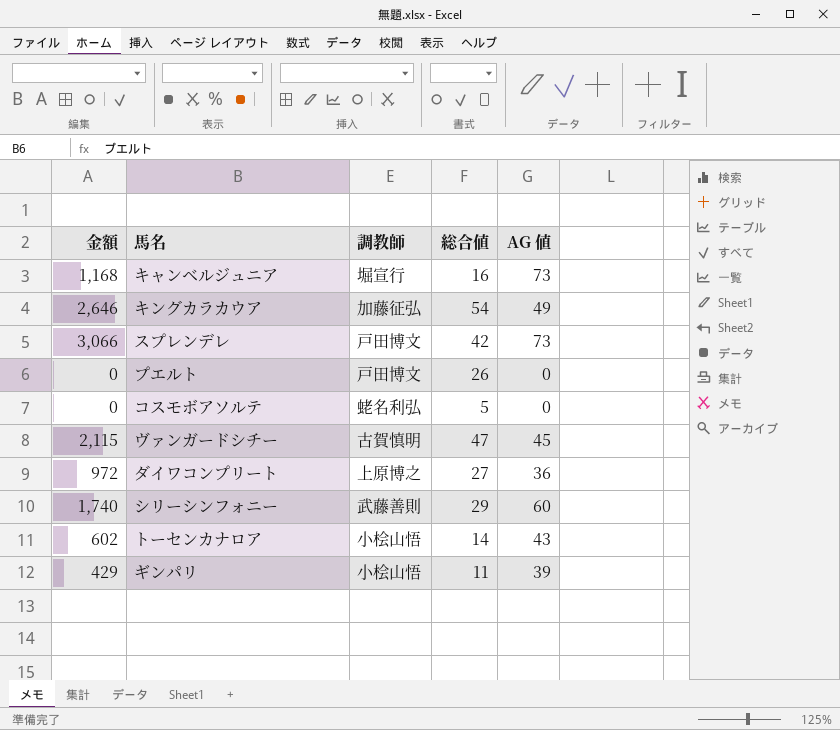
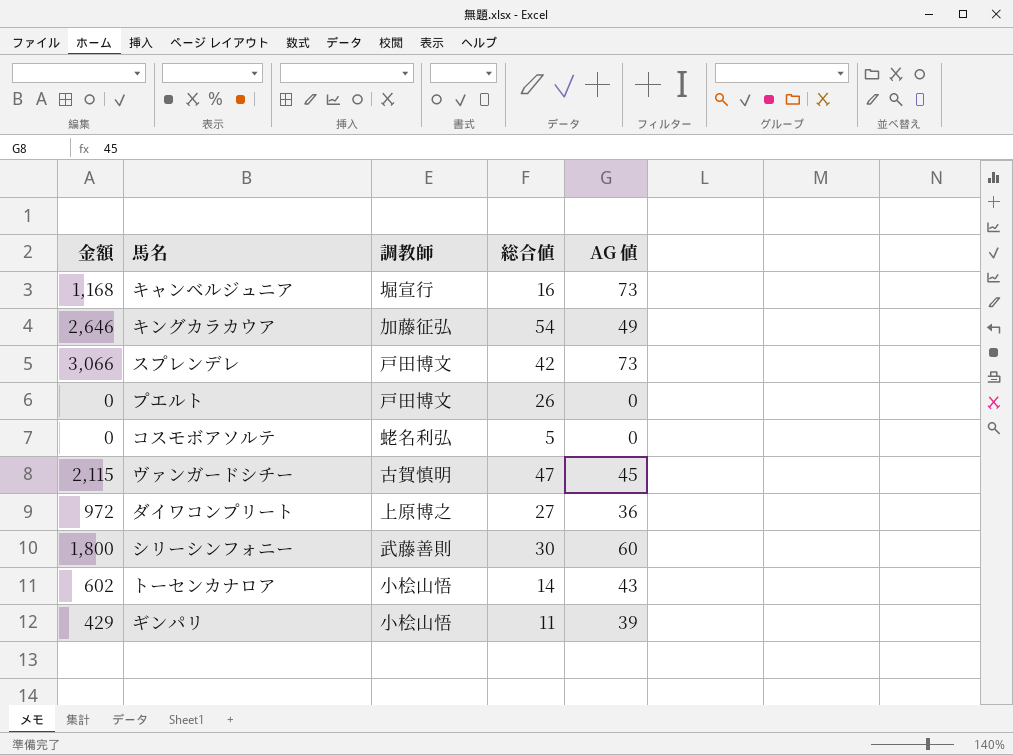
シリーシンフォニー | 金額: 1,740 -> 1,800
シリーシンフォニー | 総合値: 29 -> 30

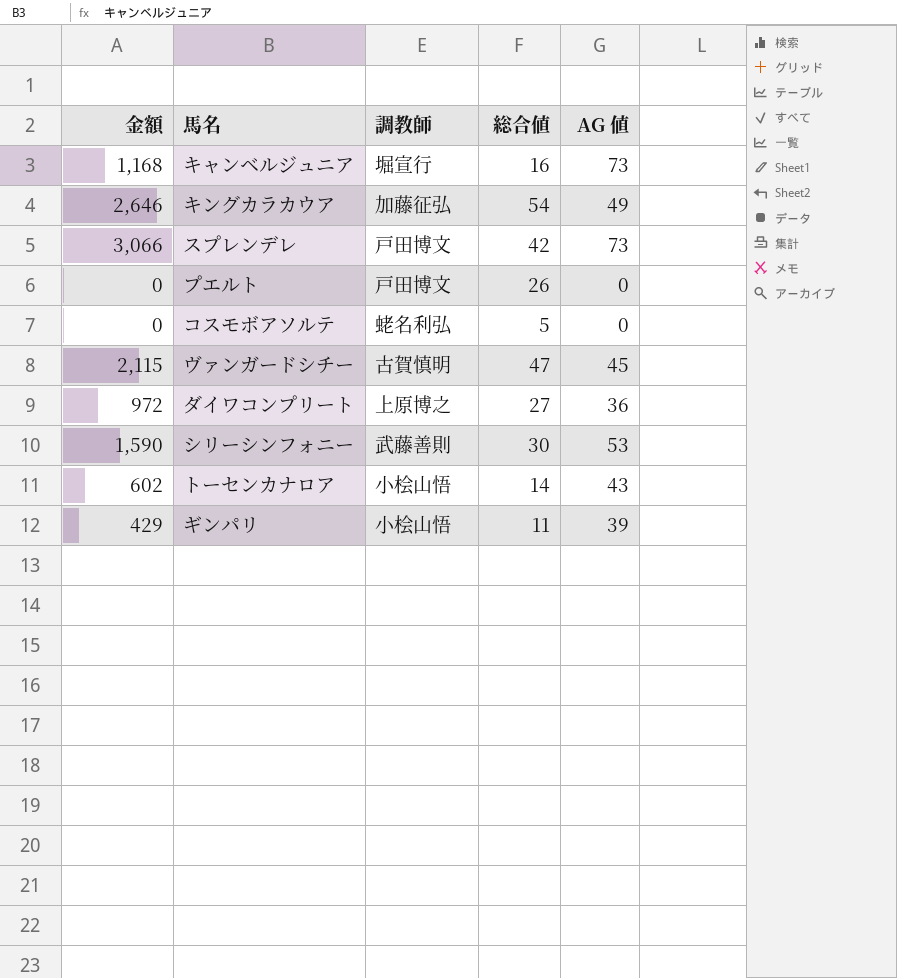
シリーシンフォニー | 金額: 1,800 -> 1,590
シリーシンフォニー | AG 値: 60 -> 53

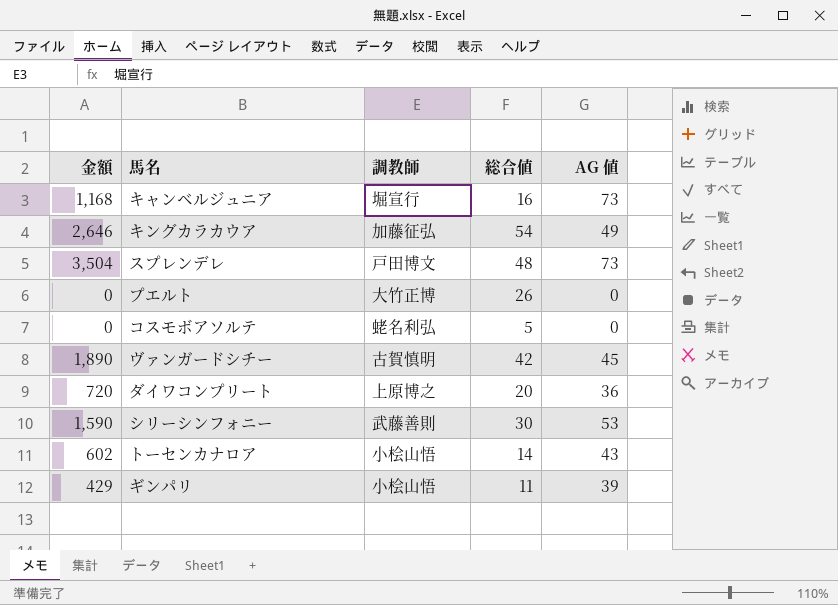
スプレンデレ | 金額: 3,066 -> 3,504
スプレンデレ | 総合値: 42 -> 48
プエルト | 調教師: 戸田博文 -> 大竹正博
ヴァンガードシチー | 金額: 2,115 -> 1,890
ヴァンガードシチー | 総合値: 47 -> 42
ダイワコンプリート | 金額: 972 -> 720
ダイワコンプリート | 総合値: 27 -> 20

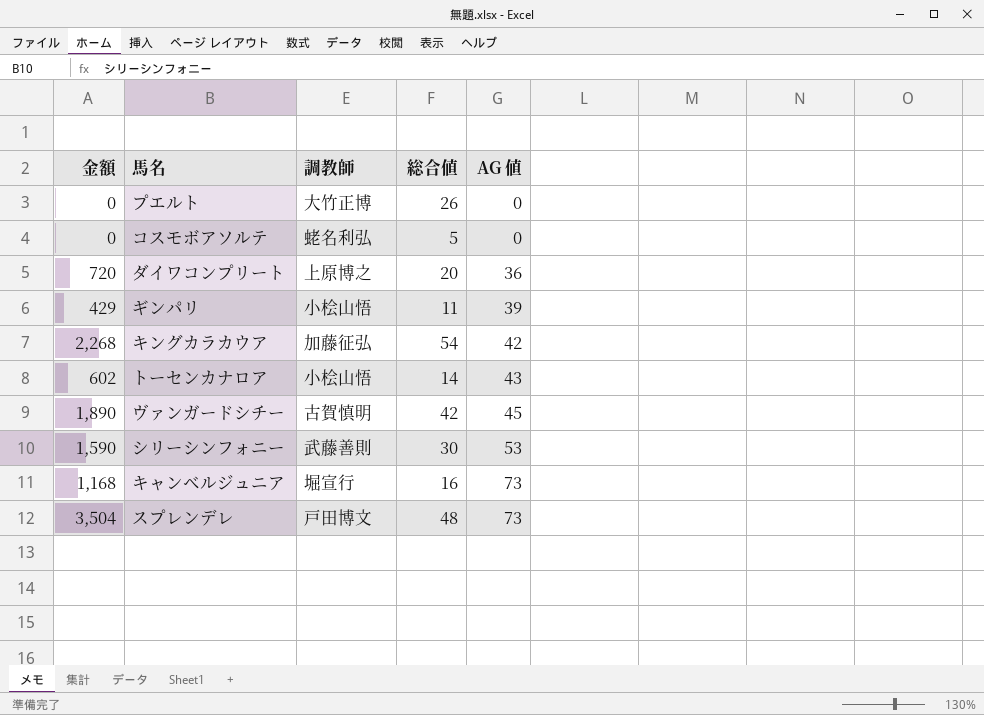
row order: none -> AG 値 ascending
キングカラカウア | 金額: 2,646 -> 2,268
キングカラカウア | AG 値: 49 -> 42

